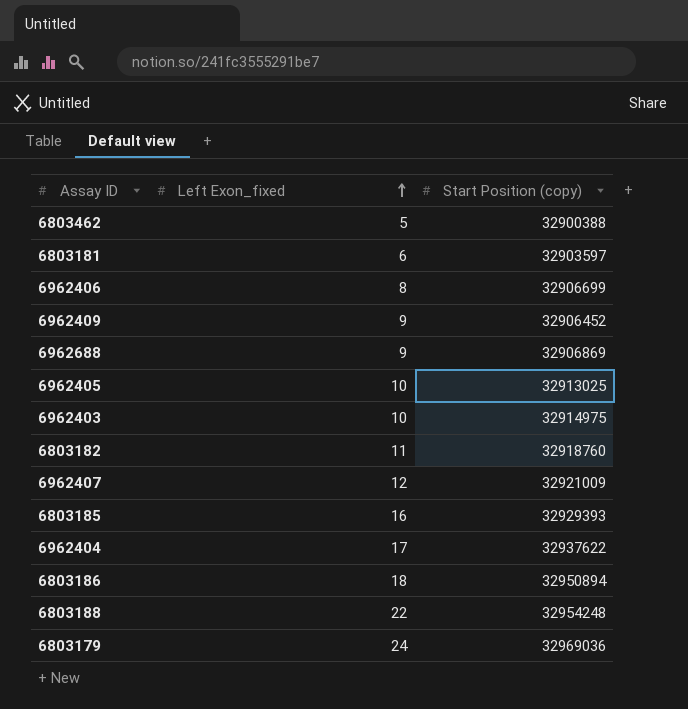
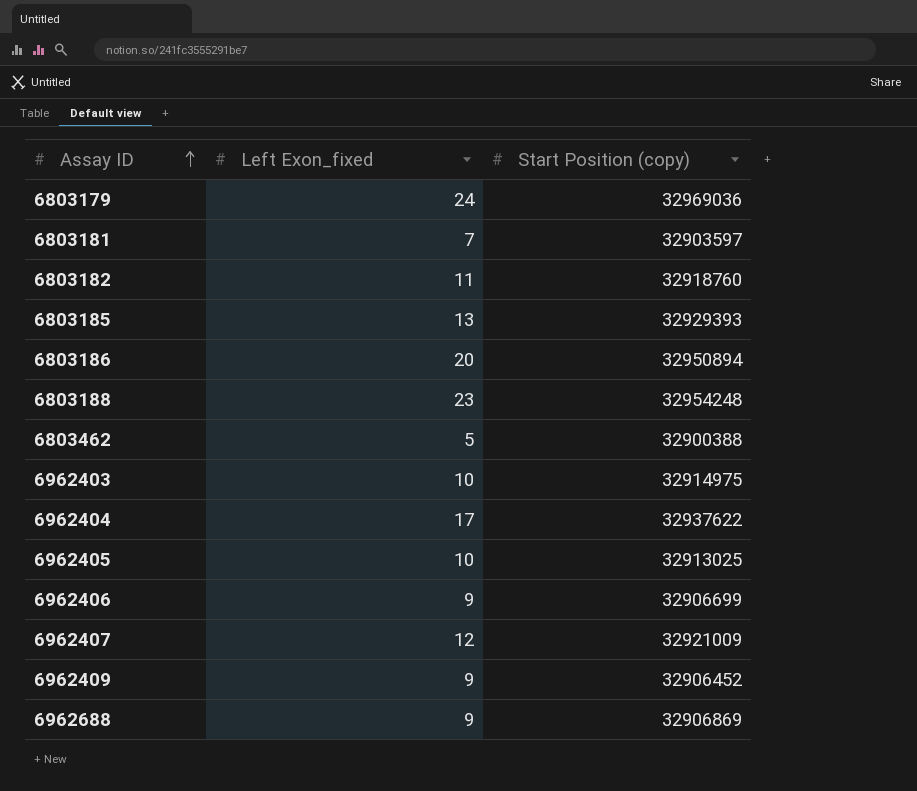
row order: Left Exon_fixed ascending -> Assay ID ascending
6803181 | Left Exon_fixed: 6 -> 7
6803185 | Left Exon_fixed: 16 -> 13
6803186 | Left Exon_fixed: 18 -> 20
6803188 | Left Exon_fixed: 22 -> 23
6962406 | Left Exon_fixed: 8 -> 9

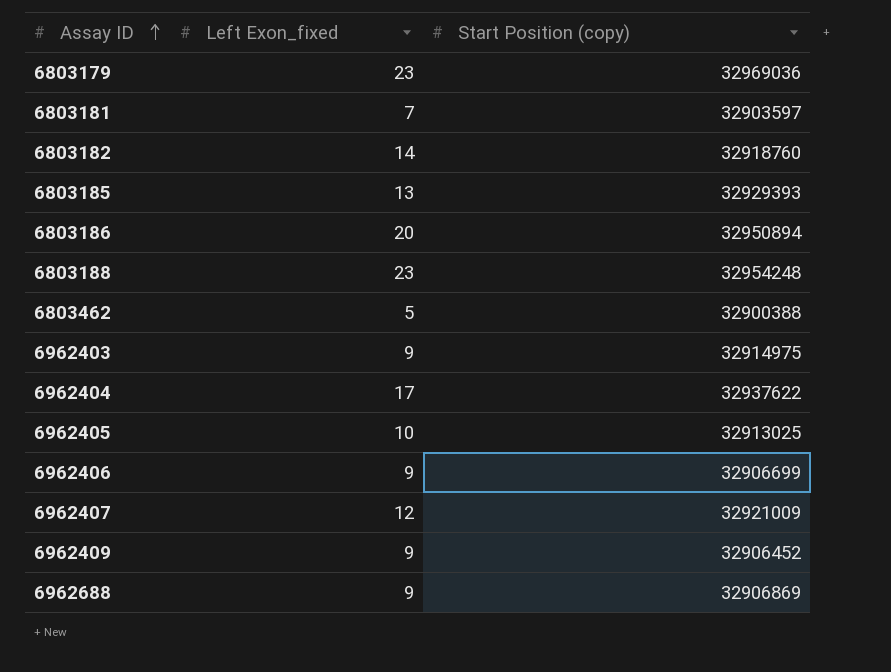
6803179 | Left Exon_fixed: 24 -> 23
6803182 | Left Exon_fixed: 11 -> 14
6962403 | Left Exon_fixed: 10 -> 9

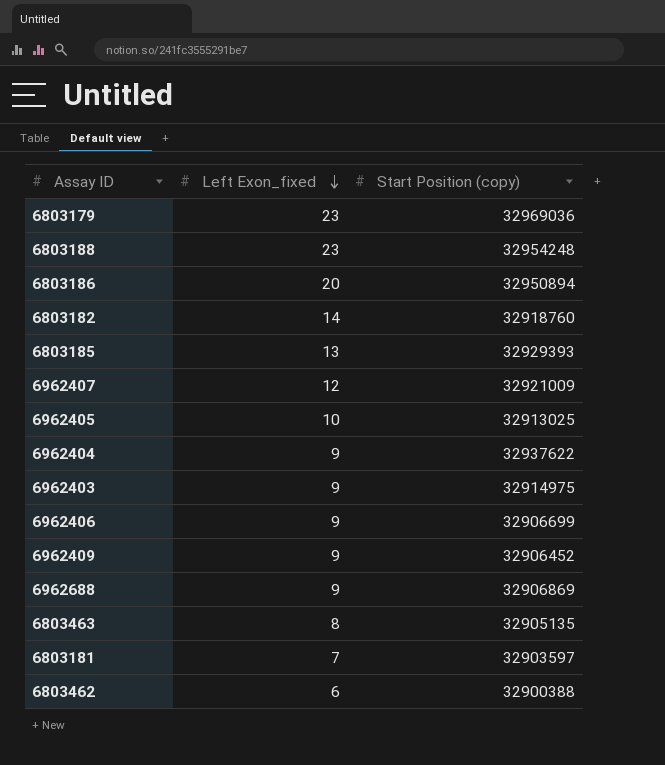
row order: Assay ID ascending -> Left Exon_fixed descending
6962404 | Left Exon_fixed: 17 -> 9
row 6803463: none -> 8 | 32905135
6803462 | Left Exon_fixed: 5 -> 6

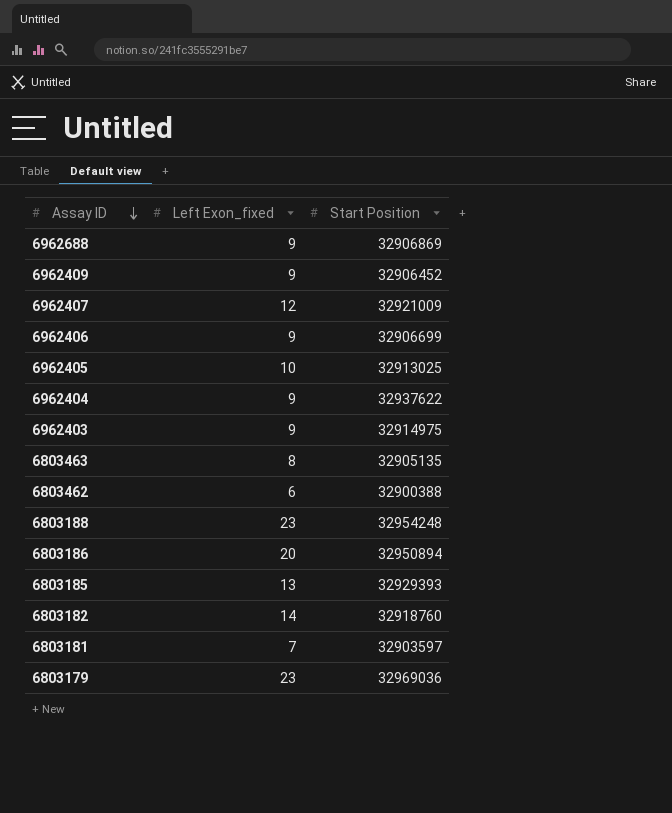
row order: Left Exon_fixed descending -> Assay ID descending
column name: Start Position (copy) -> Start Position

